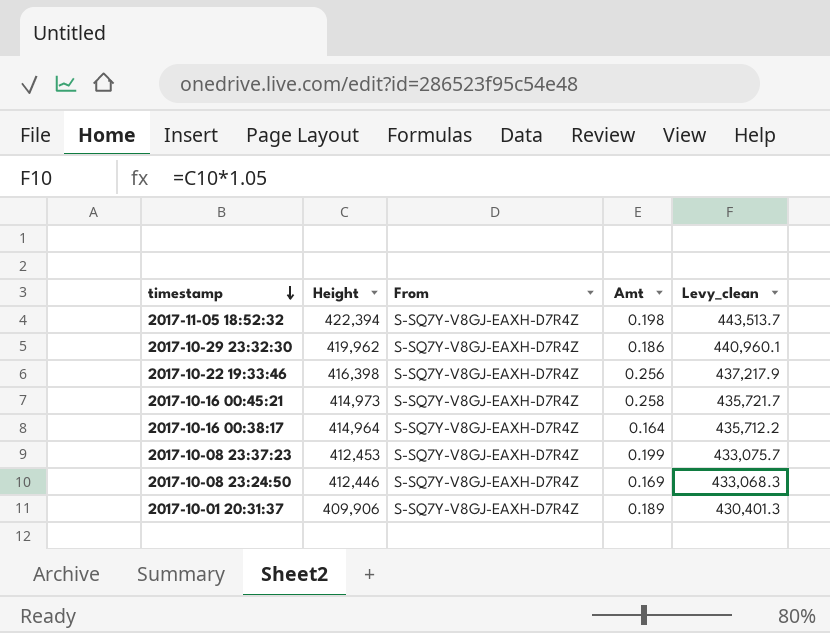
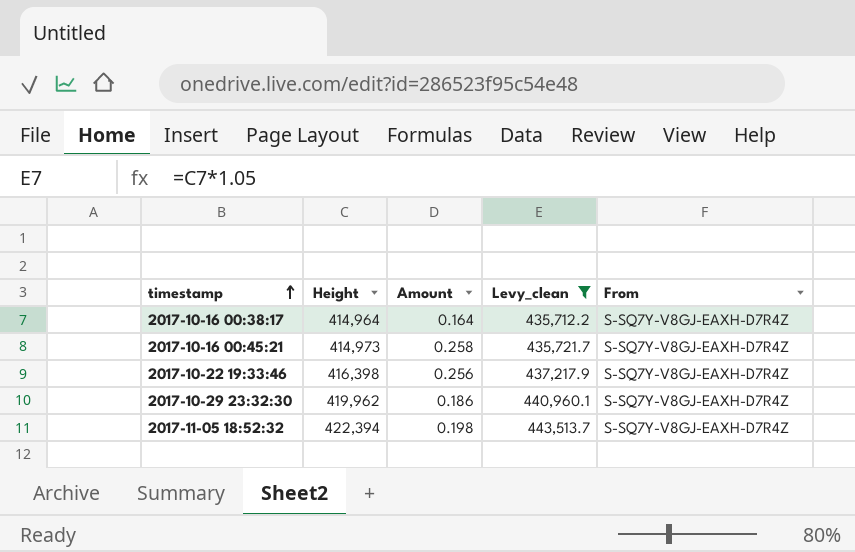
filter: none -> Levy_clean >= 435,712.2
row order: timestamp descending -> timestamp ascending
column name: Amt -> Amount
column From | position: 3 -> 5

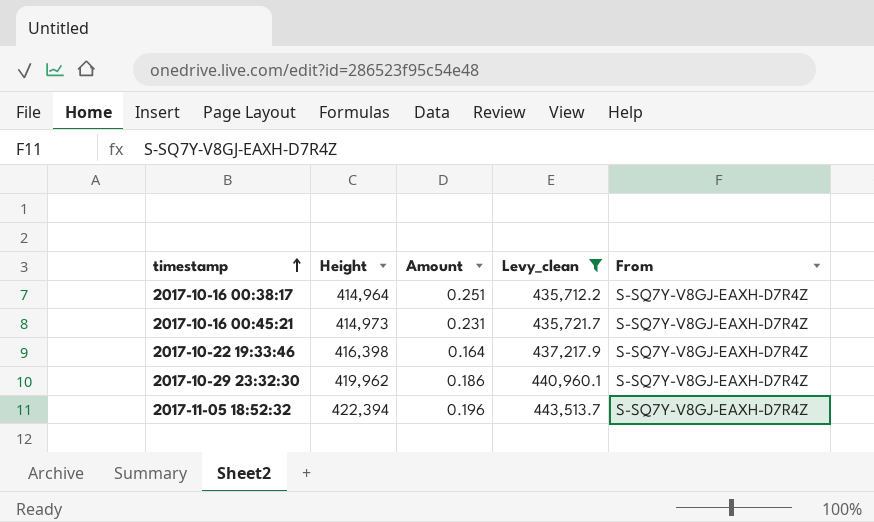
2017-10-16 00:38:17 | Amount: 0.164 -> 0.251
2017-10-16 00:45:21 | Amount: 0.258 -> 0.231
2017-10-22 19:33:46 | Amount: 0.256 -> 0.164
2017-11-05 18:52:32 | Amount: 0.198 -> 0.196

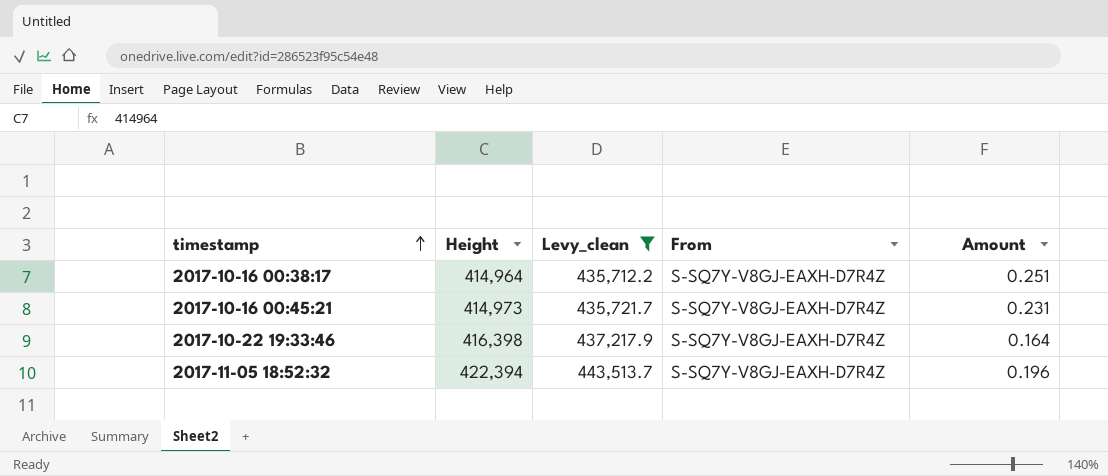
column Amount | position: 3 -> 5
row 2017-10-29 23:32:30: 419,962 | 0.186 | 440,960.1 | S-SQ7Y-V8GJ-EAXH-D7R4Z -> none

